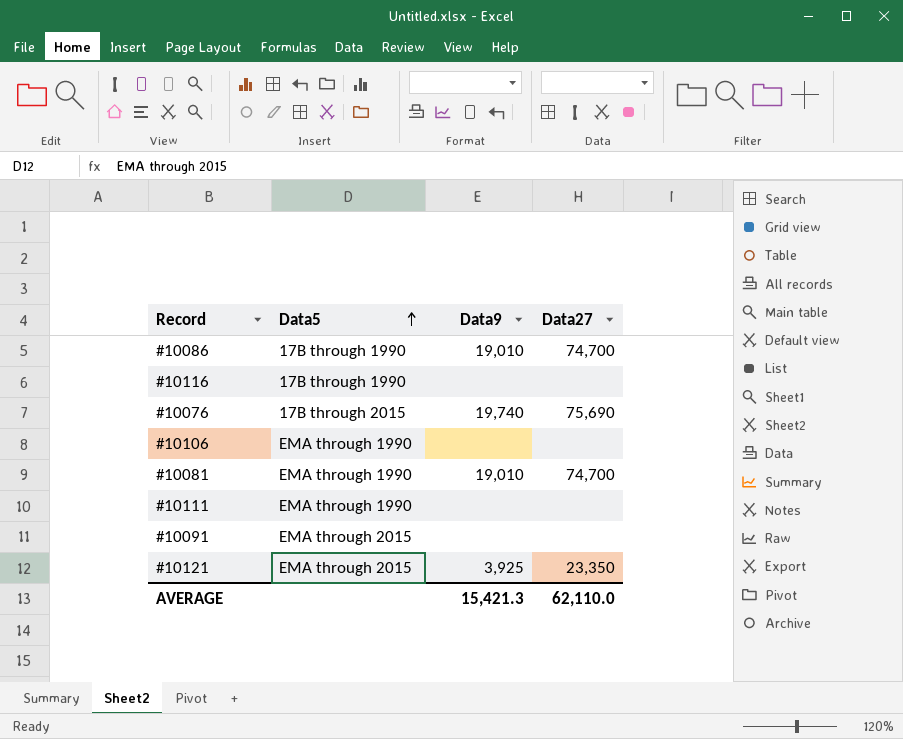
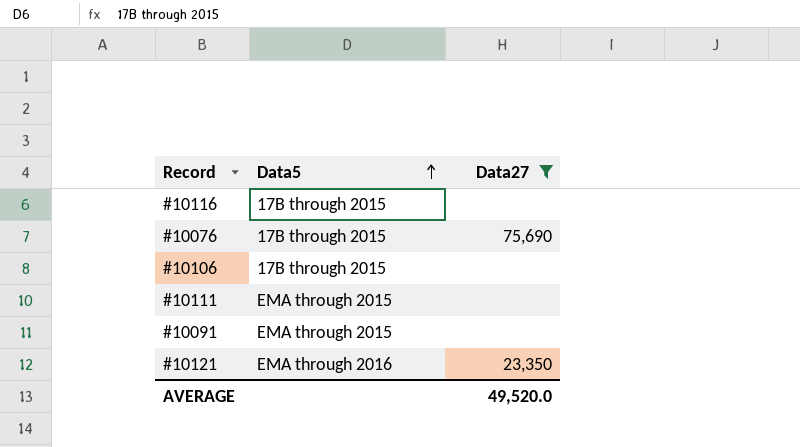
filter: none -> Data27 != 74,700
column Data9 | position: 3 -> none
#10116 | Data5: 17B through 1990 -> 17B through 2015
#10106 | Data5: EMA through 1990 -> 17B through 2015
#10111 | Data5: EMA through 1990 -> EMA through 2015
#10121 | Data5: EMA through 2015 -> EMA through 2016
AVERAGE | Data27: 62,110.0 -> 49,520.0

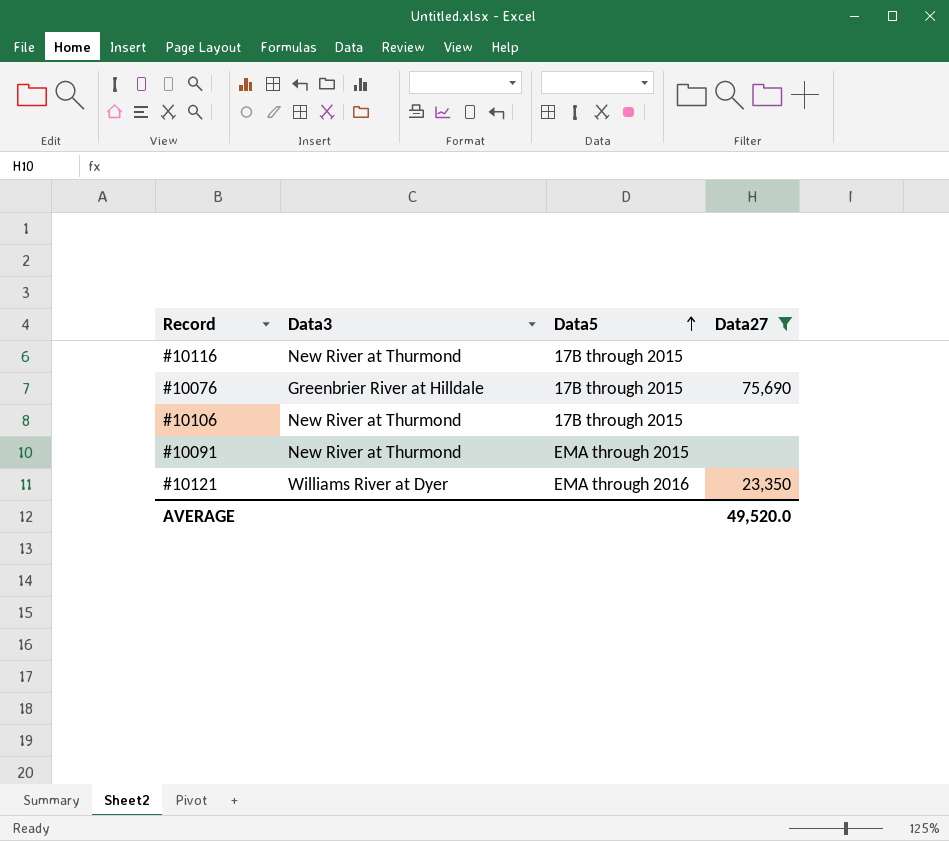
column Data3 | position: none -> 2
row #10111: EMA through 2015 | none -> none

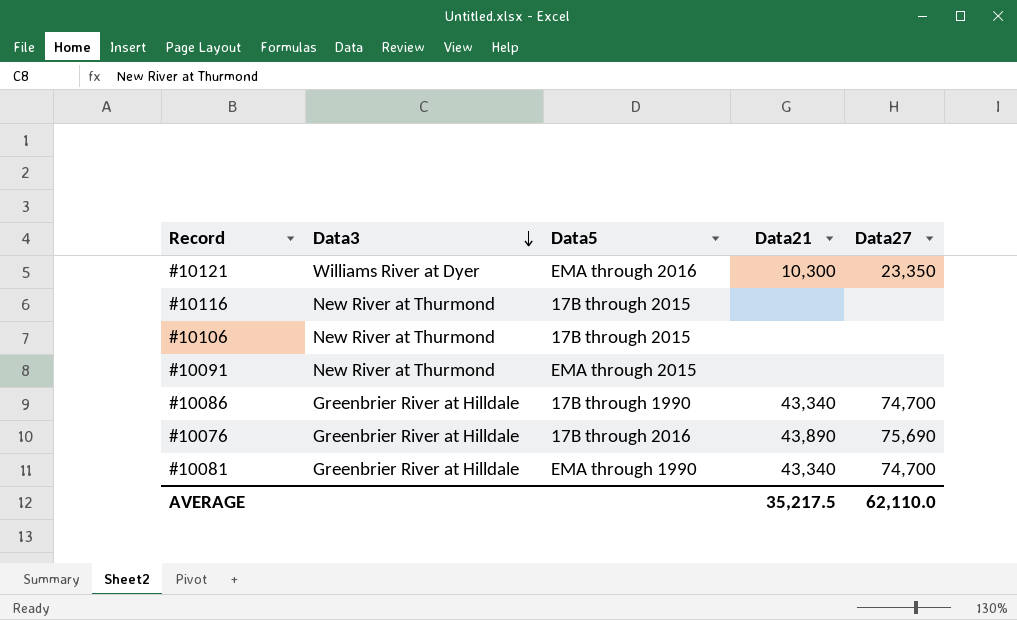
filter: Data27 != 74,700 -> none
row order: Data5 ascending -> Data3 descending
column Data21 | position: none -> 4
#10076 | Data5: 17B through 2015 -> 17B through 2016
AVERAGE | Data27: 49,520.0 -> 62,110.0

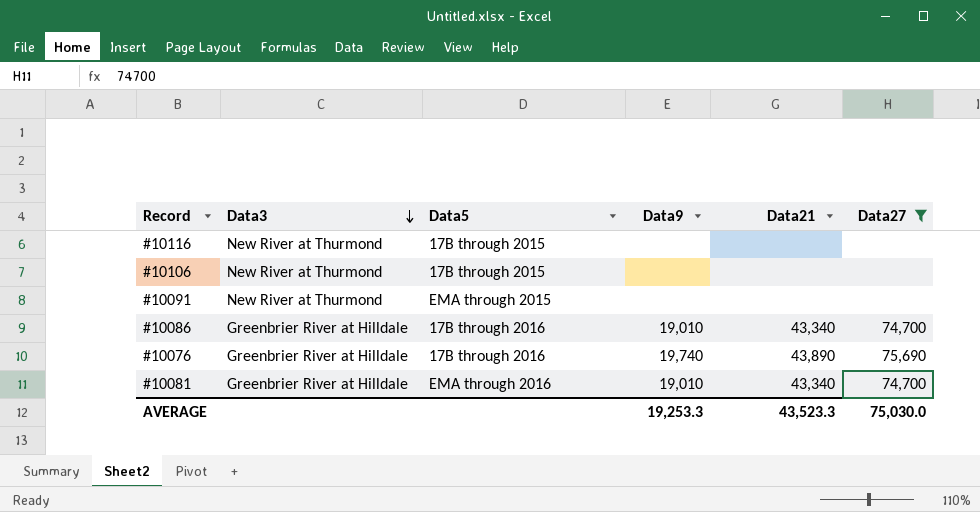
filter: none -> Data27 != 23,350
column Data9 | position: none -> 4
#10086 | Data5: 17B through 1990 -> 17B through 2016
#10081 | Data5: EMA through 1990 -> EMA through 2016
AVERAGE | Data21: 35,217.5 -> 43,523.3
AVERAGE | Data27: 62,110.0 -> 75,030.0

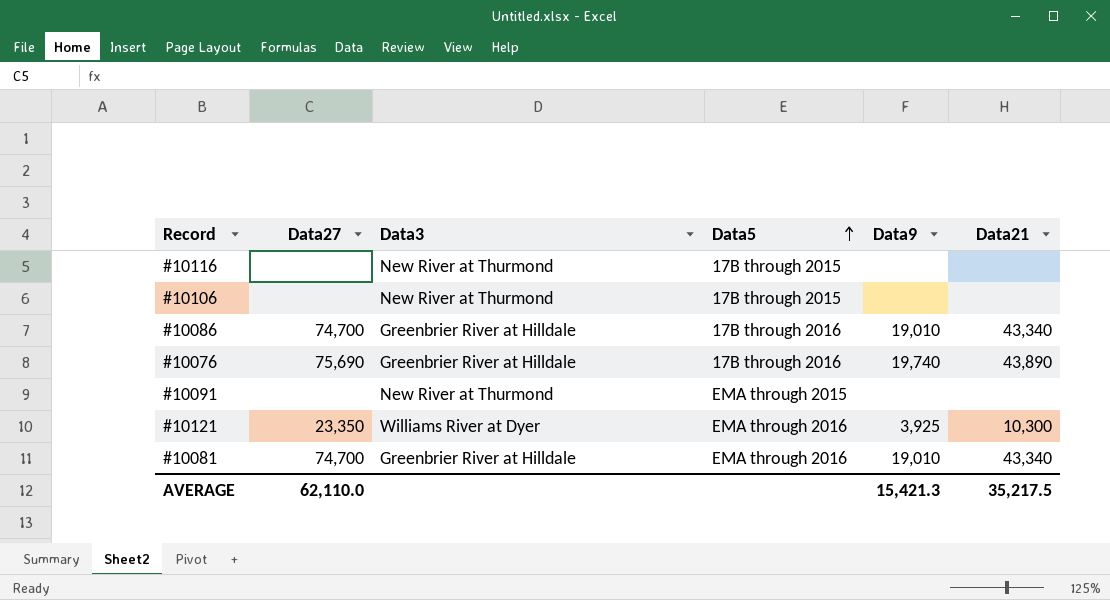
filter: Data27 != 23,350 -> none
row order: Data3 descending -> Data5 ascending
column Data27 | position: 6 -> 2
AVERAGE | Data27: 75,030.0 -> 62,110.0
AVERAGE | Data9: 19,253.3 -> 15,421.3
AVERAGE | Data21: 43,523.3 -> 35,217.5

